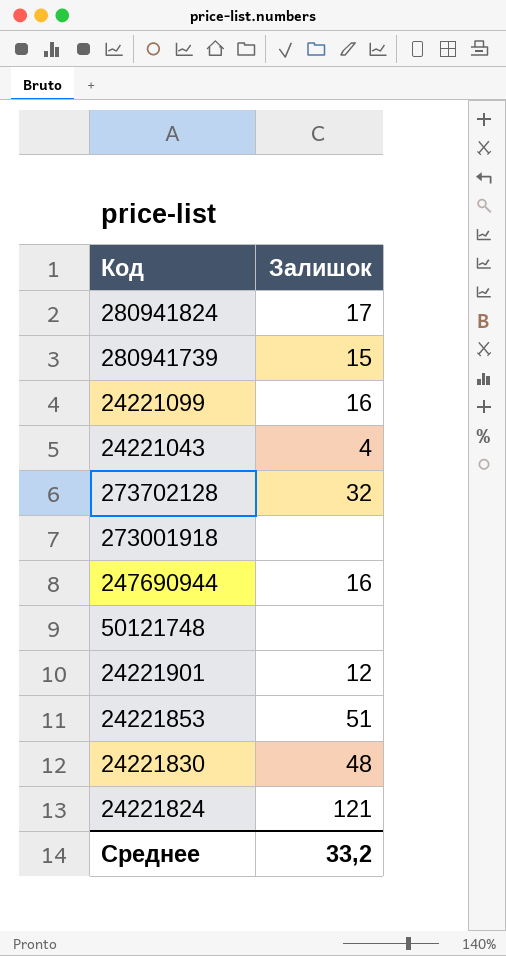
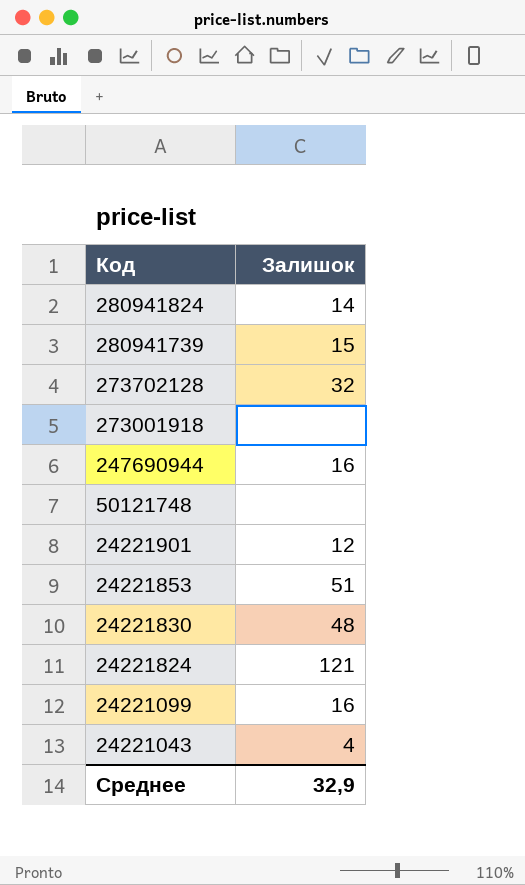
row order: none -> Код descending
280941824 | Залишок: 17 -> 14
Среднее | Залишок: 33,2 -> 32,9

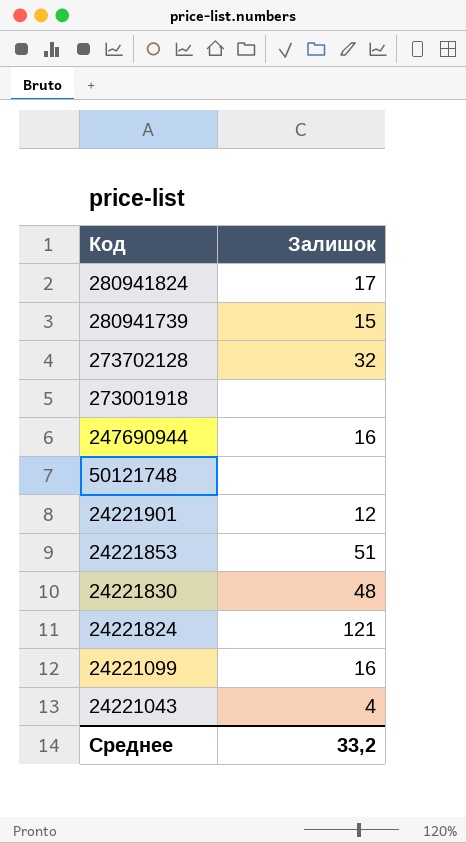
280941824 | Залишок: 14 -> 17
Среднее | Залишок: 32,9 -> 33,2

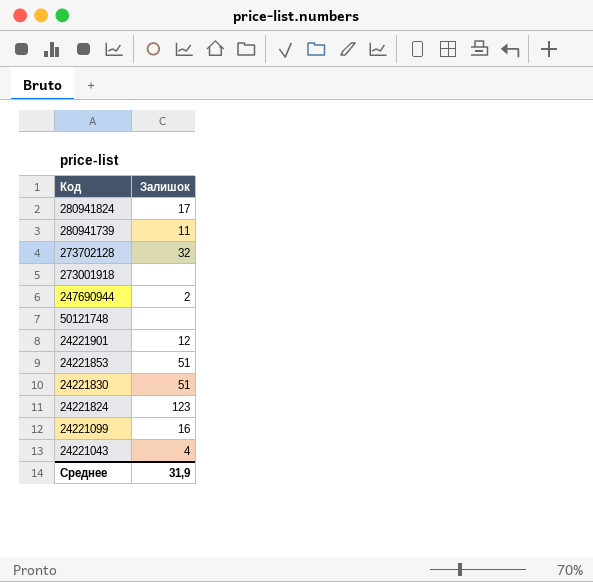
280941739 | Залишок: 15 -> 11
247690944 | Залишок: 16 -> 2
24221830 | Залишок: 48 -> 51
24221824 | Залишок: 121 -> 123
Среднее | Залишок: 33,2 -> 31,9

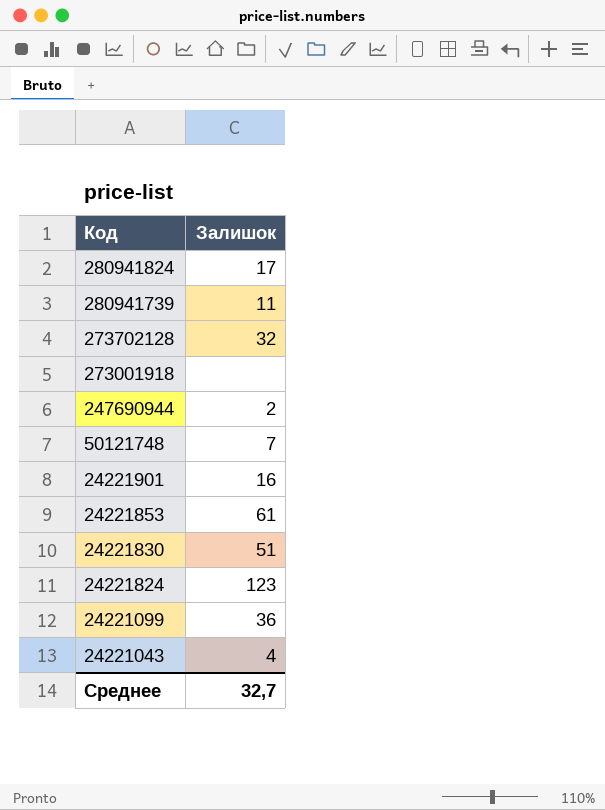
50121748 | Залишок: none -> 7
24221901 | Залишок: 12 -> 16
24221853 | Залишок: 51 -> 61
24221099 | Залишок: 16 -> 36
Среднее | Залишок: 31,9 -> 32,7

